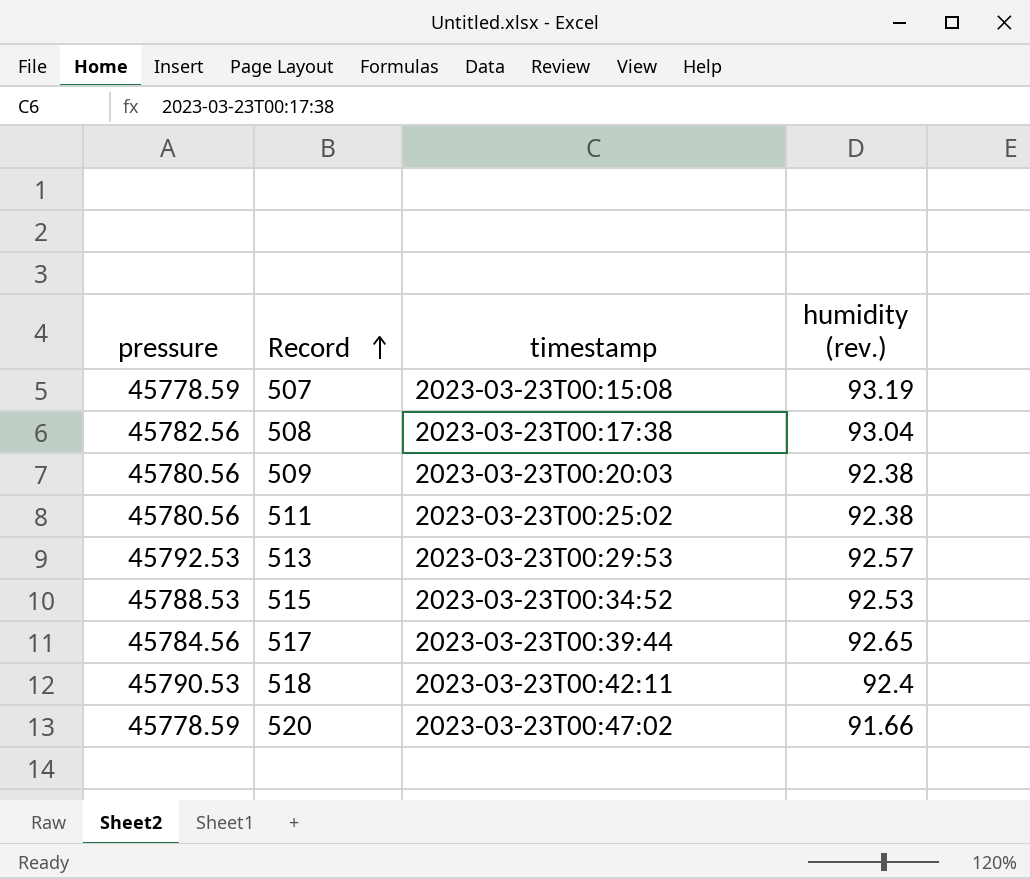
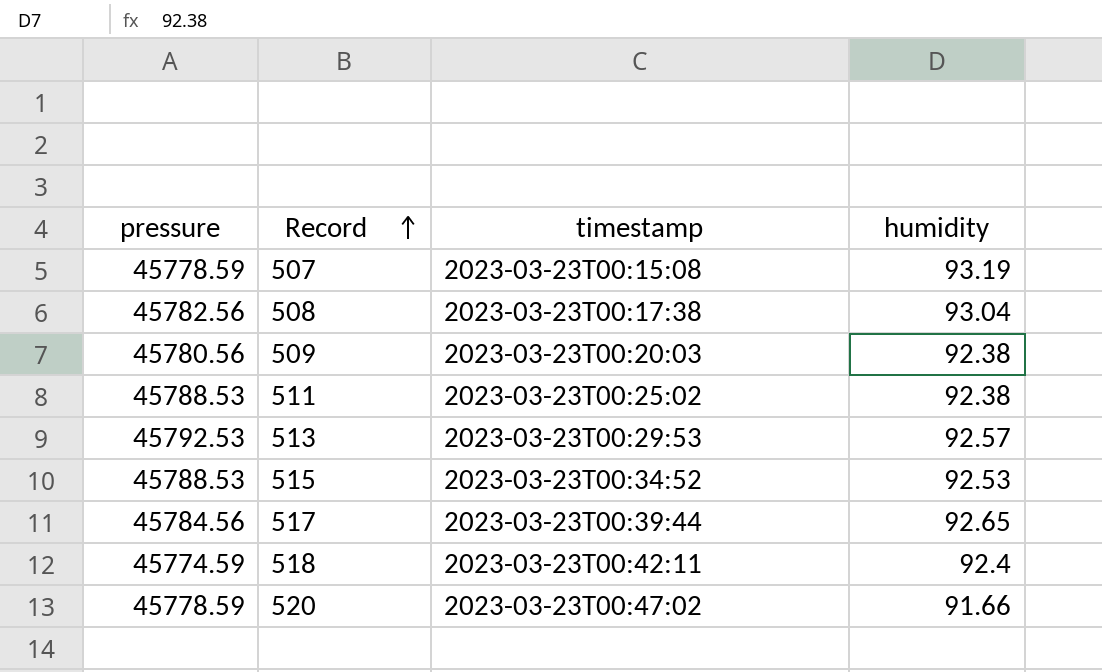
column name: humidity (rev.) -> humidity
511 | pressure: 45780.56 -> 45788.53
518 | pressure: 45790.53 -> 45774.59

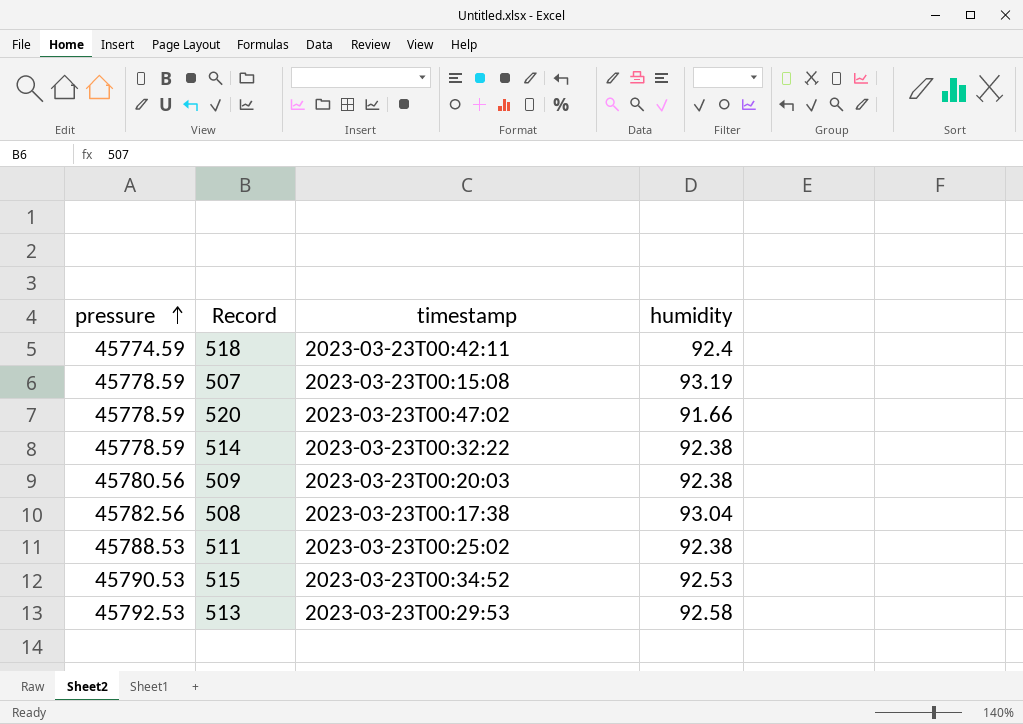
row order: Record ascending -> pressure ascending
row 517: 45784.56 | 2023-03-23T00:39:44 | 92.65 -> none
row 514: none -> 45778.59 | 2023-03-23T00:32:22 | 92.38
515 | pressure: 45788.53 -> 45790.53
513 | humidity: 92.57 -> 92.58

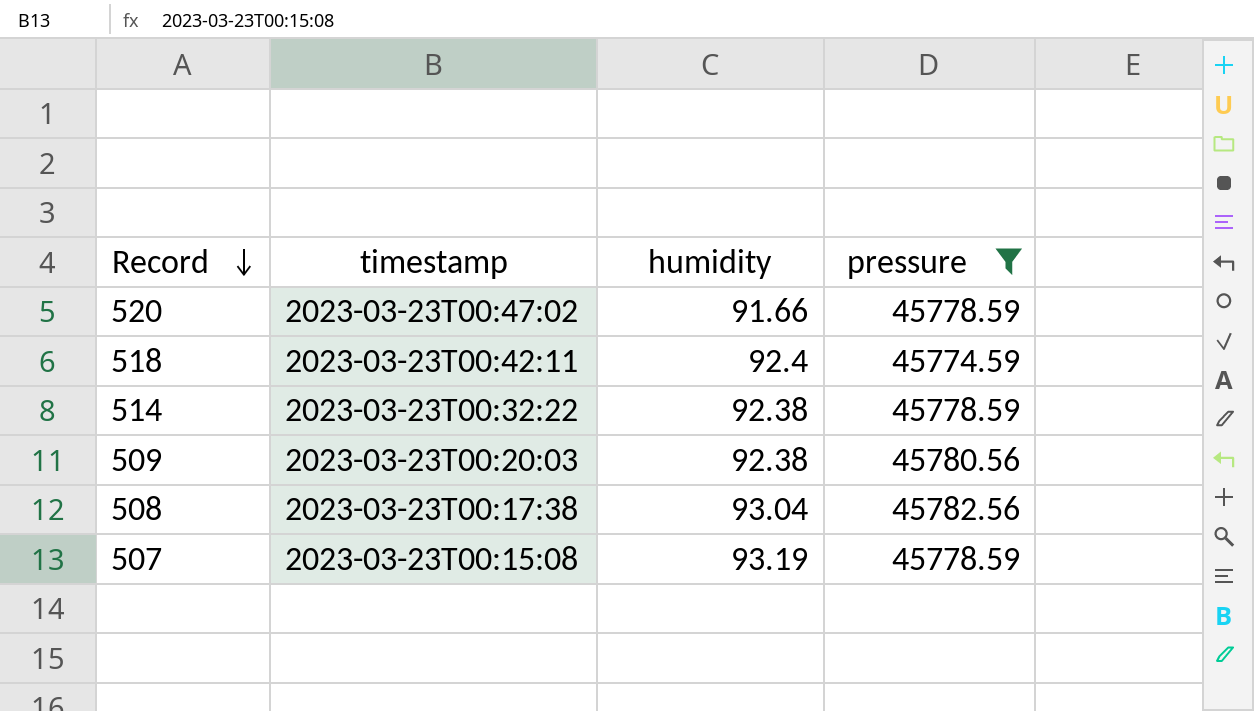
filter: none -> pressure <= 45782.56
row order: pressure ascending -> Record descending
column pressure | position: 1 -> 4

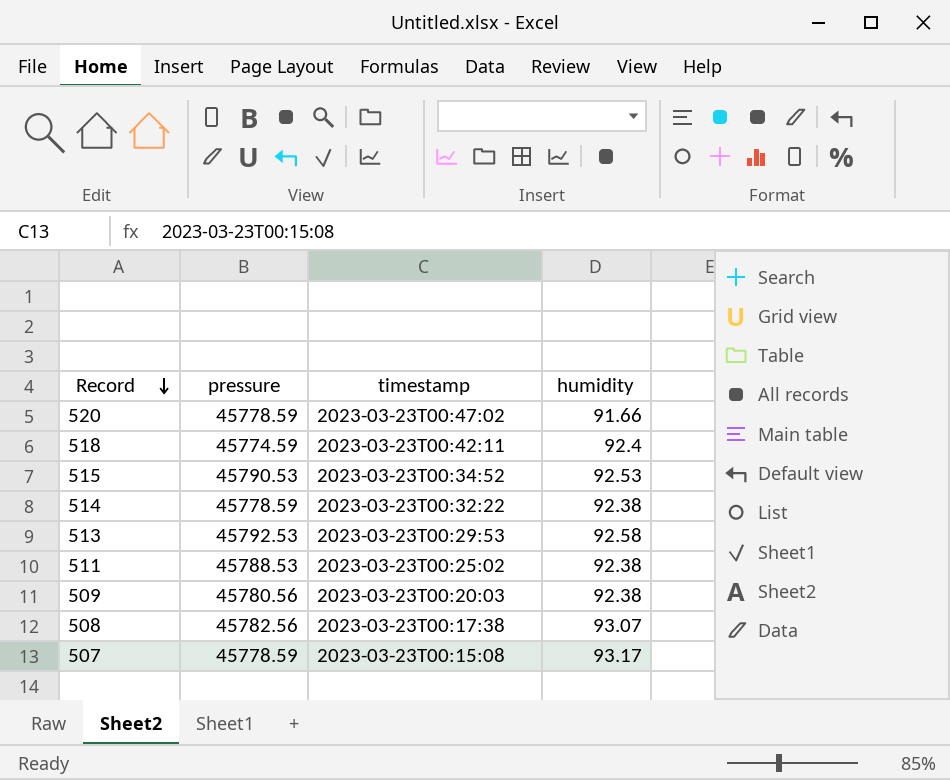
filter: pressure <= 45782.56 -> none
column pressure | position: 4 -> 2
508 | humidity: 93.04 -> 93.07
507 | humidity: 93.19 -> 93.17

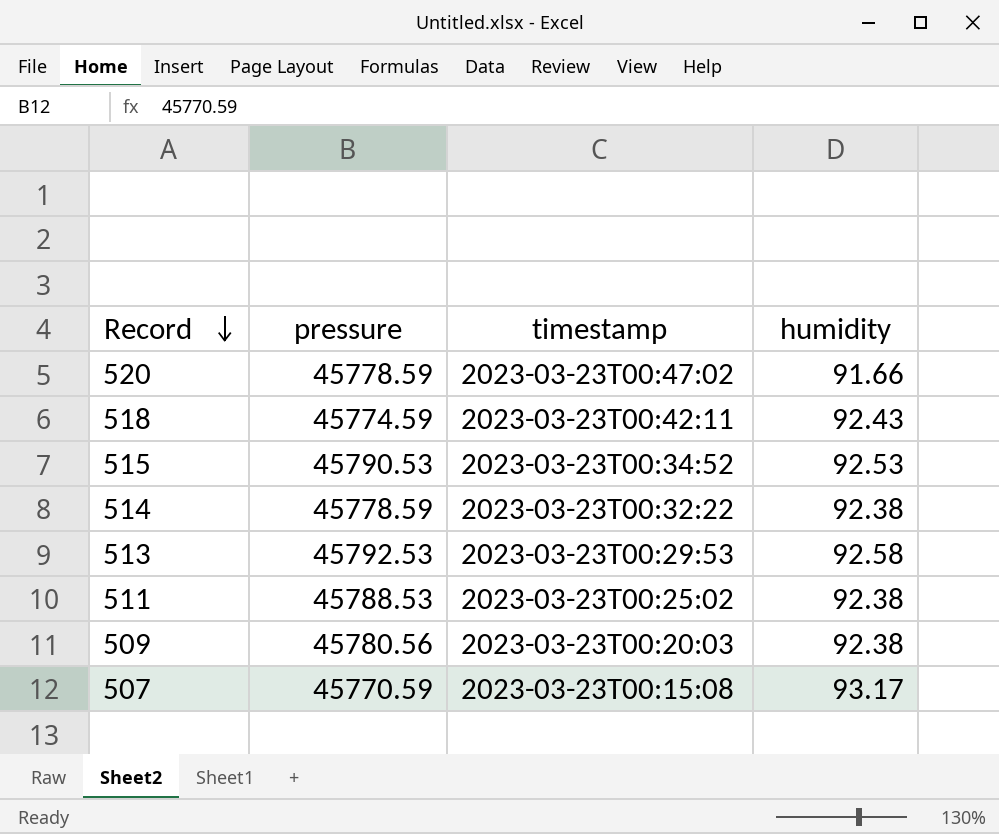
row 508: 45782.56 | 2023-03-23T00:17:38 | 93.07 -> none
518 | humidity: 92.4 -> 92.43
507 | pressure: 45778.59 -> 45770.59

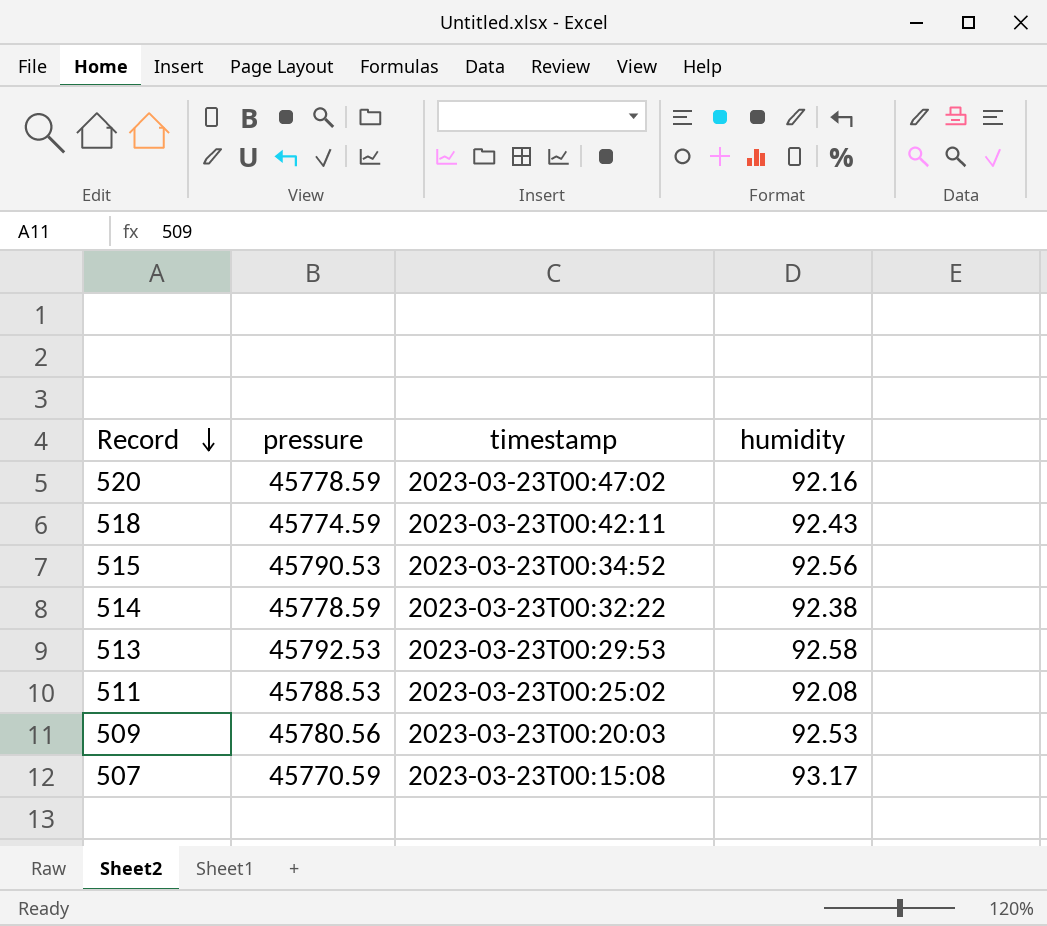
520 | humidity: 91.66 -> 92.16
515 | humidity: 92.53 -> 92.56
511 | humidity: 92.38 -> 92.08
509 | humidity: 92.38 -> 92.53

